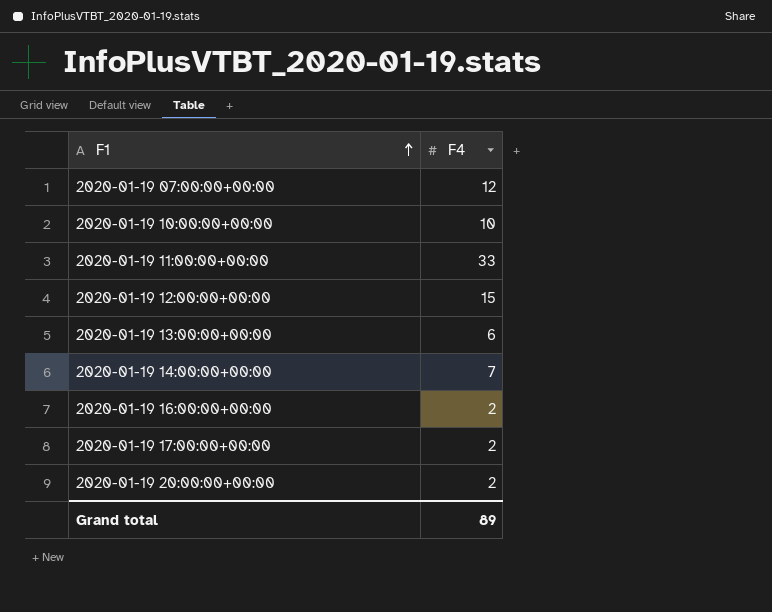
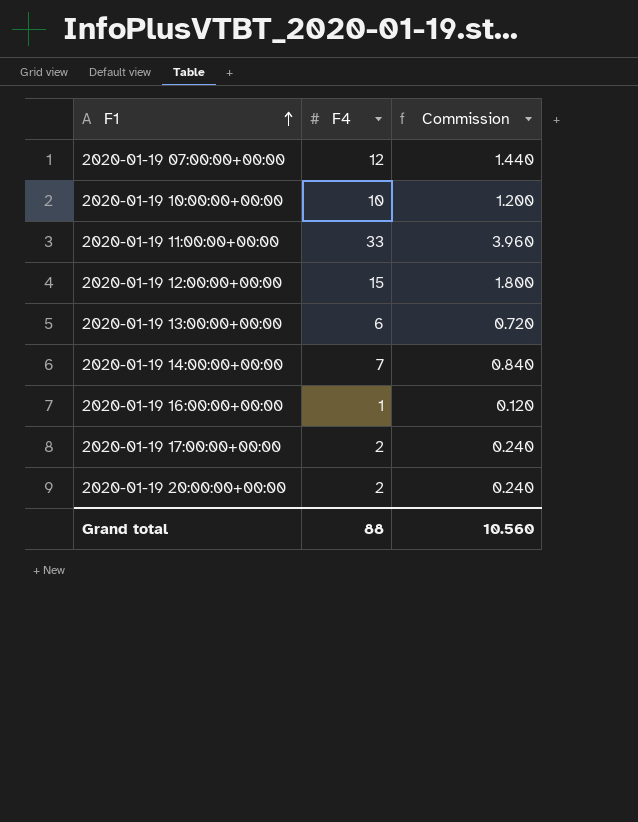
column Commission | formula: none -> [F4] * 0.12
2020-01-19 16:00:00+00:00 | F4: 2 -> 1
Grand total | F4: 89 -> 88

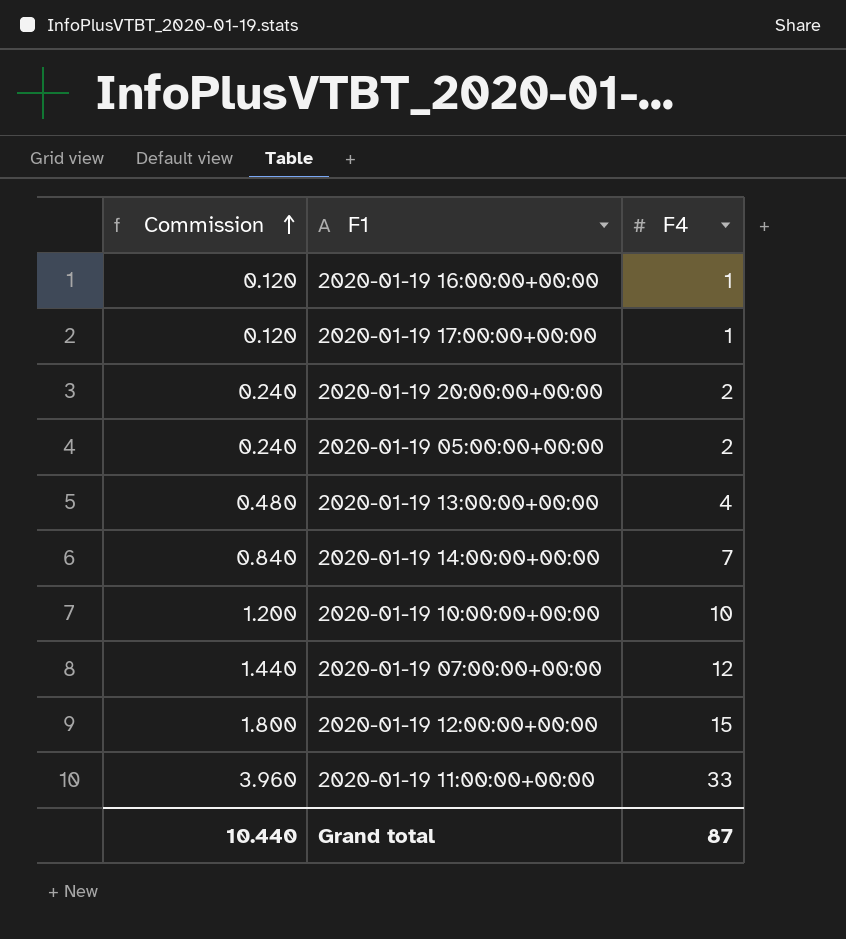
row order: F1 ascending -> Commission ascending
column Commission | position: 3 -> 1
2020-01-19 17:00:00+00:00 | Commission: 0.240 -> 0.120
2020-01-19 17:00:00+00:00 | F4: 2 -> 1
row 2020-01-19 05:00:00+00:00: none -> 0.240 | 2
2020-01-19 13:00:00+00:00 | Commission: 0.720 -> 0.480
2020-01-19 13:00:00+00:00 | F4: 6 -> 4
Grand total | Commission: 10.560 -> 10.440
Grand total | F4: 88 -> 87

